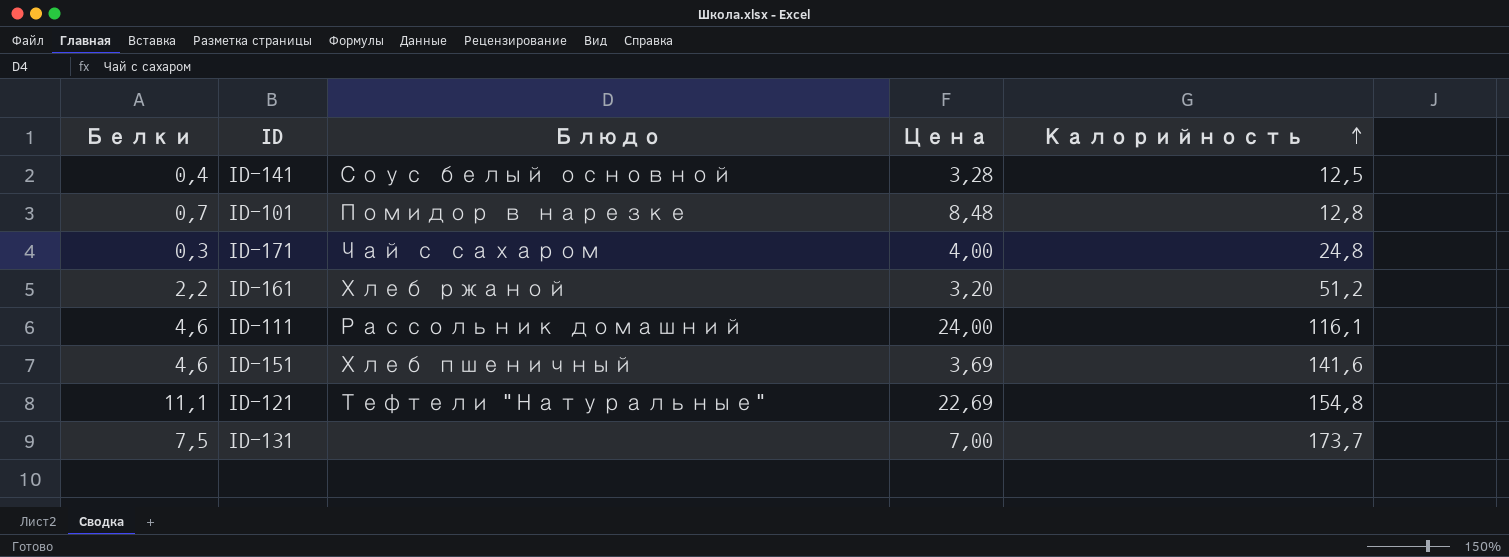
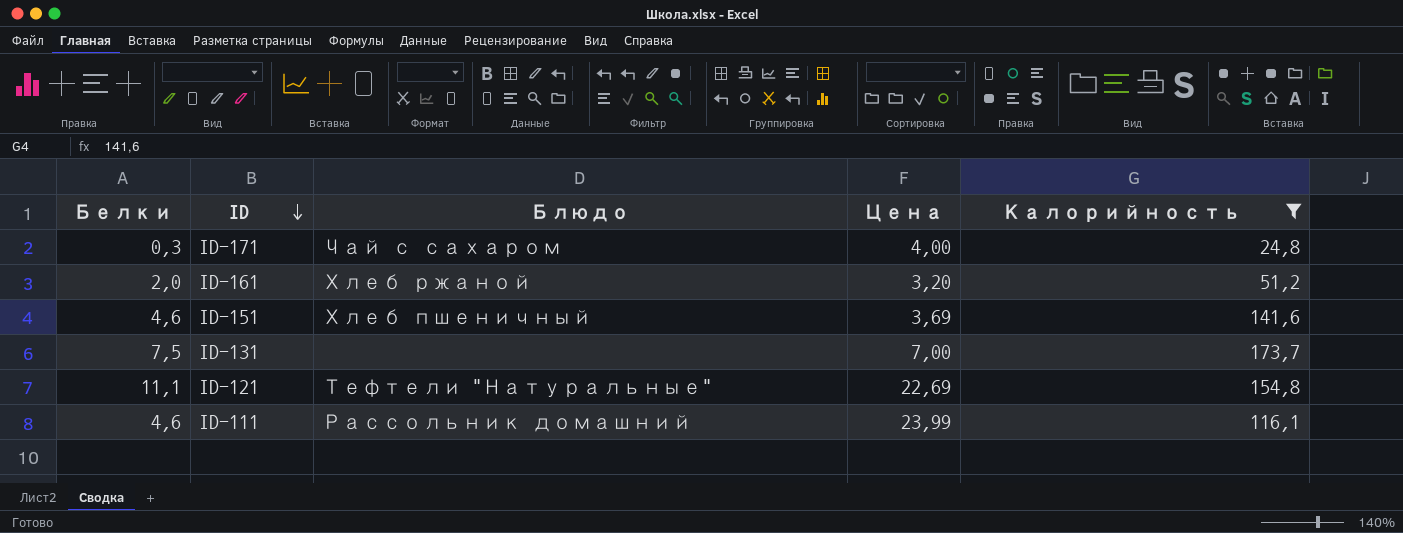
filter: none -> Калорийность >= 24,8
row order: Калорийность ascending -> ID descending
ID-161 | Белки: 2,2 -> 2,0
ID-111 | Цена: 24,00 -> 23,99

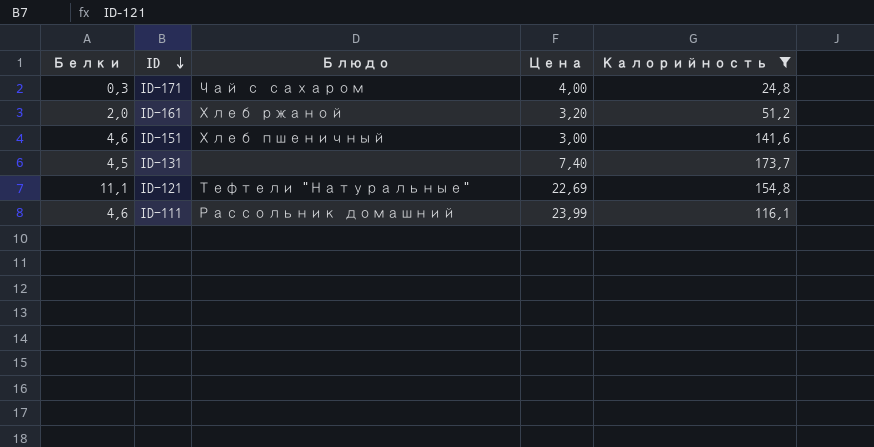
ID-151 | Цена: 3,69 -> 3,00
ID-131 | Белки: 7,5 -> 4,5
ID-131 | Цена: 7,00 -> 7,40

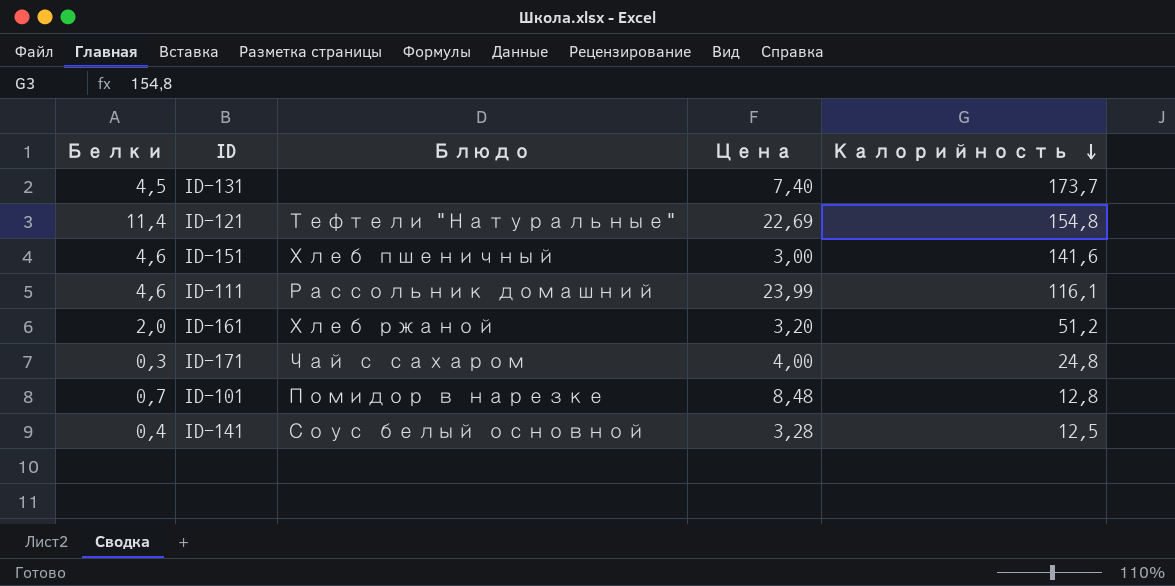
filter: Калорийность >= 24,8 -> none
row order: ID descending -> Калорийность descending
ID-121 | Белки: 11,1 -> 11,4

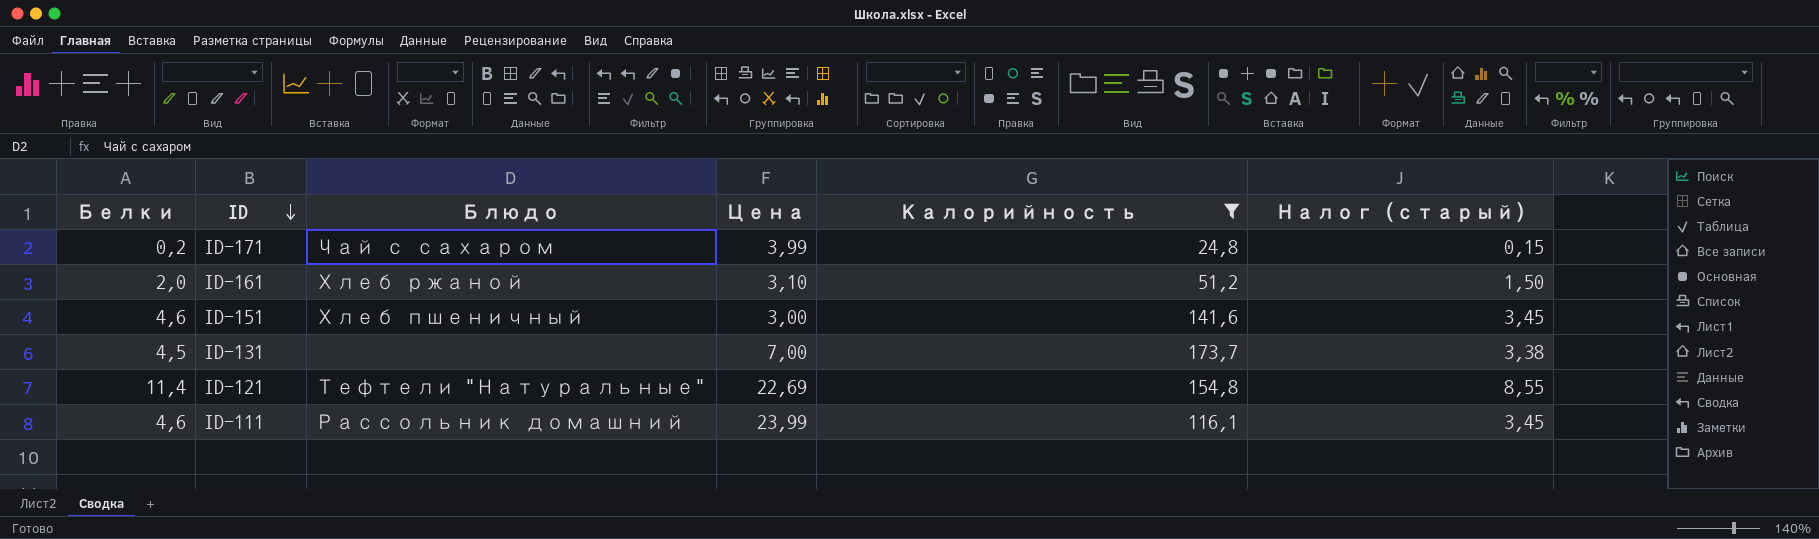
filter: none -> Калорийность >= 24,8
row order: Калорийность descending -> ID descending
column Налог (старый) | formula: none -> [Белки] * 0,75
ID-171 | Белки: 0,3 -> 0,2
ID-171 | Цена: 4,00 -> 3,99
ID-161 | Цена: 3,20 -> 3,10
ID-131 | Цена: 7,40 -> 7,00

